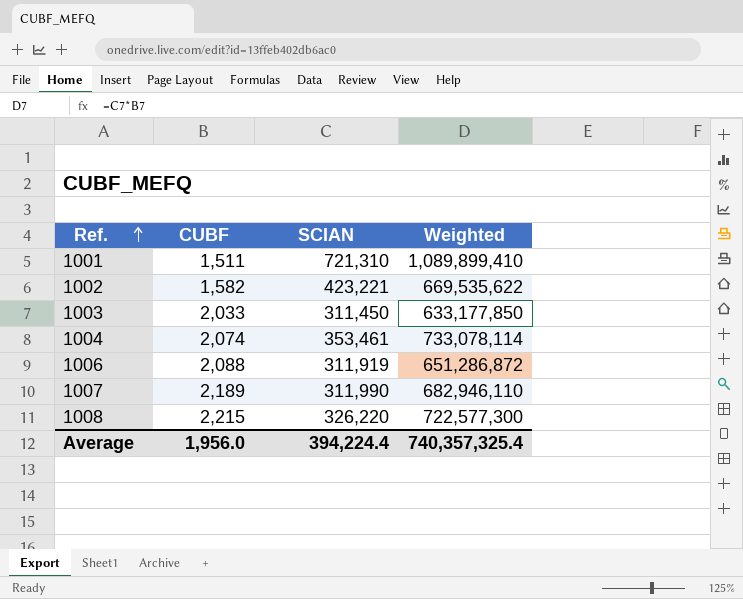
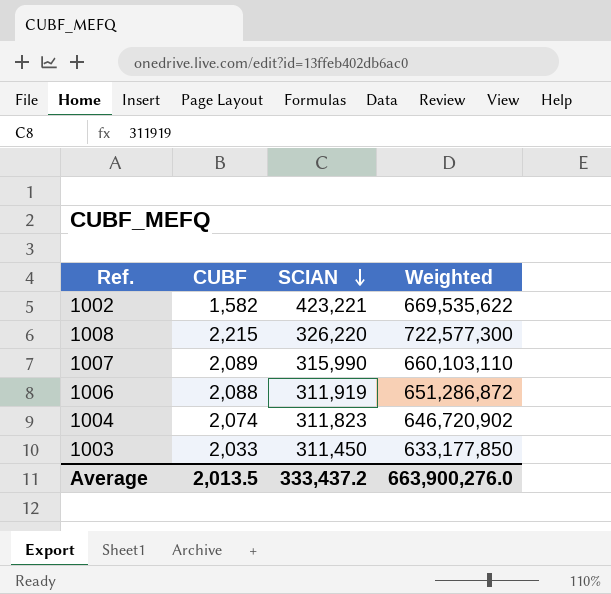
row order: Ref. ascending -> SCIAN descending
row 1001: 1,511 | 721,310 | 1,089,899,410 -> none
1007 | CUBF: 2,189 -> 2,089
1007 | SCIAN: 311,990 -> 315,990
1007 | Weighted: 682,946,110 -> 660,103,110
1004 | SCIAN: 353,461 -> 311,823
1004 | Weighted: 733,078,114 -> 646,720,902
Average | CUBF: 1,956.0 -> 2,013.5
Average | SCIAN: 394,224.4 -> 333,437.2
Average | Weighted: 740,357,325.4 -> 663,900,276.0

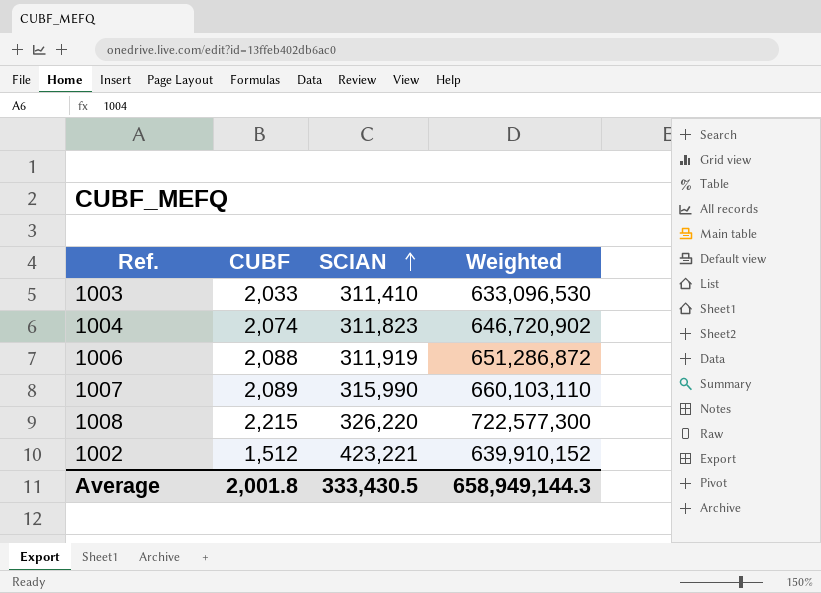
row order: SCIAN descending -> SCIAN ascending
1003 | SCIAN: 311,450 -> 311,410
1003 | Weighted: 633,177,850 -> 633,096,530
1002 | CUBF: 1,582 -> 1,512
1002 | Weighted: 669,535,622 -> 639,910,152
Average | CUBF: 2,013.5 -> 2,001.8
Average | SCIAN: 333,437.2 -> 333,430.5
Average | Weighted: 663,900,276.0 -> 658,949,144.3

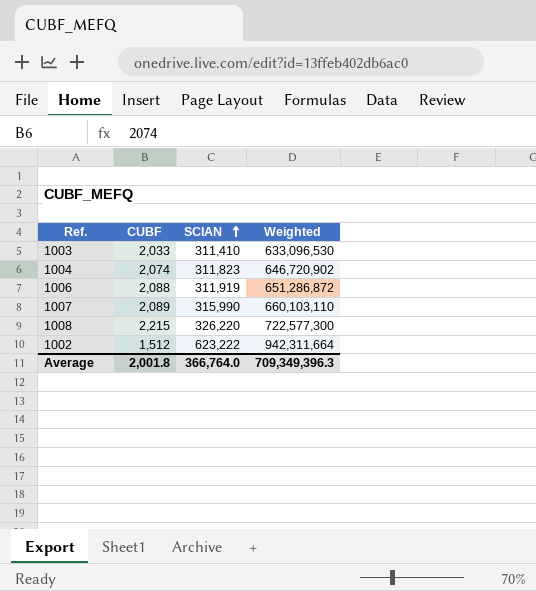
1002 | SCIAN: 423,221 -> 623,222
1002 | Weighted: 639,910,152 -> 942,311,664
Average | SCIAN: 333,430.5 -> 366,764.0
Average | Weighted: 658,949,144.3 -> 709,349,396.3

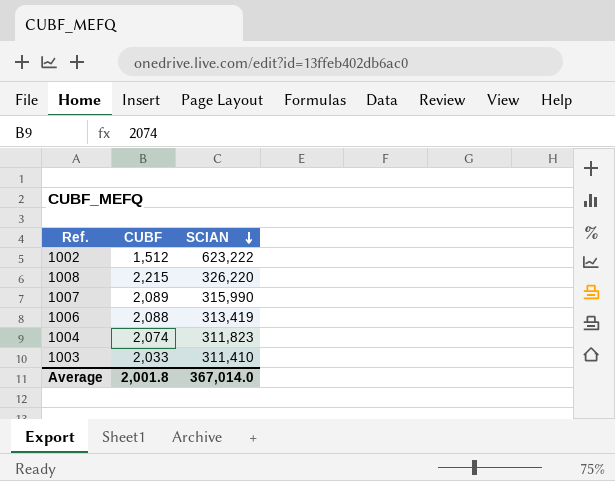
row order: SCIAN ascending -> SCIAN descending
column Weighted | formula: [CUBF] * [SCIAN] -> none
1006 | SCIAN: 311,919 -> 313,419
Average | SCIAN: 366,764.0 -> 367,014.0

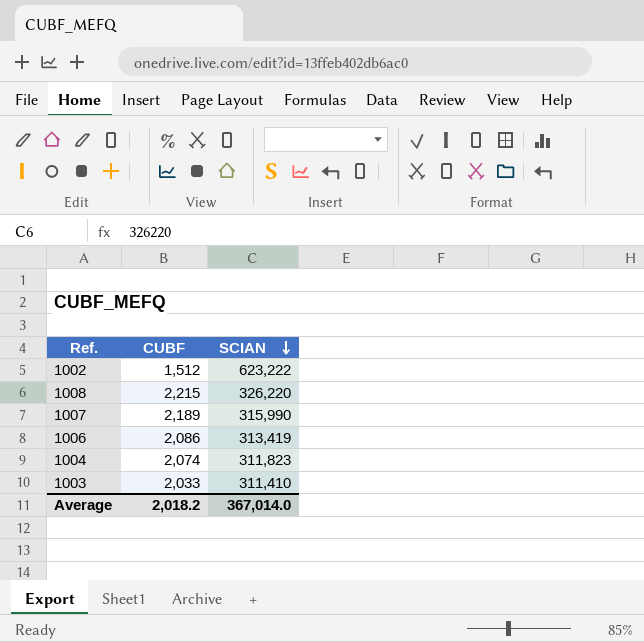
1007 | CUBF: 2,089 -> 2,189
1006 | CUBF: 2,088 -> 2,086
Average | CUBF: 2,001.8 -> 2,018.2

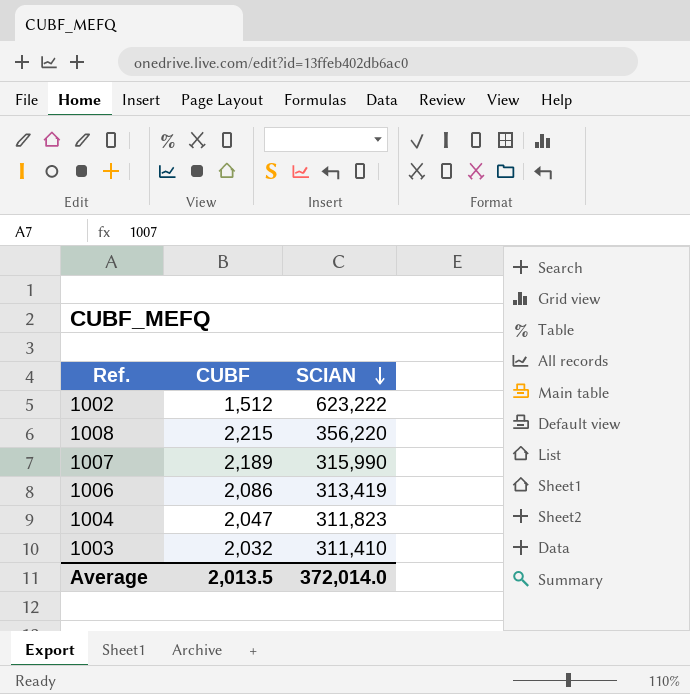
1008 | SCIAN: 326,220 -> 356,220
1004 | CUBF: 2,074 -> 2,047
1003 | CUBF: 2,033 -> 2,032
Average | CUBF: 2,018.2 -> 2,013.5
Average | SCIAN: 367,014.0 -> 372,014.0

